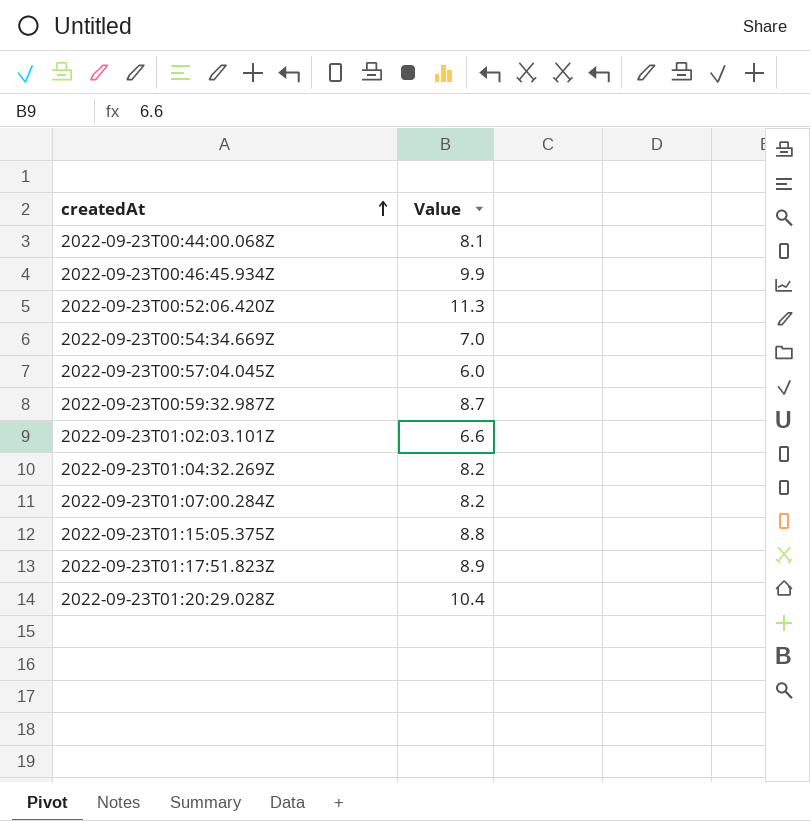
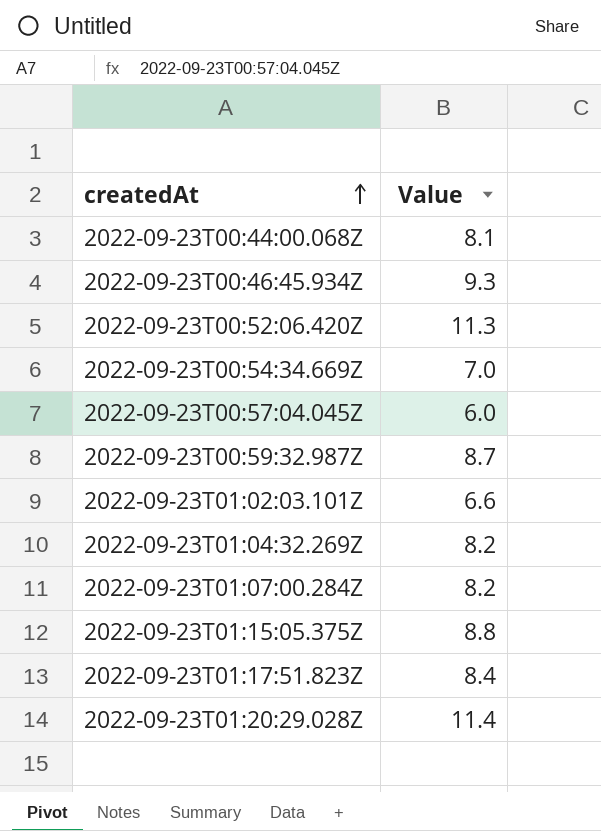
2022-09-23T00:46:45.934Z | Value: 9.9 -> 9.3
2022-09-23T01:17:51.823Z | Value: 8.9 -> 8.4
2022-09-23T01:20:29.028Z | Value: 10.4 -> 11.4

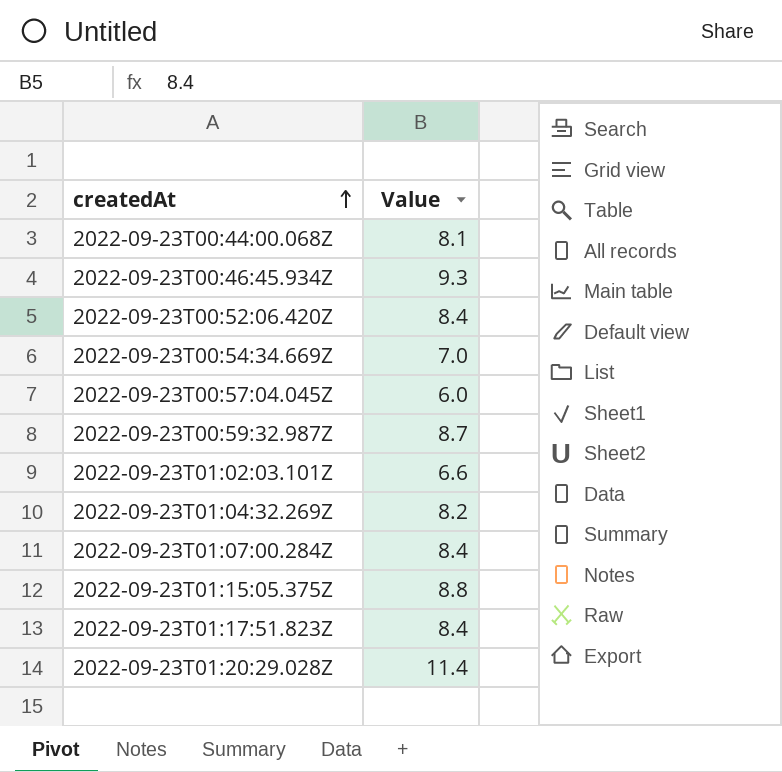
2022-09-23T00:52:06.420Z | Value: 11.3 -> 8.4
2022-09-23T01:07:00.284Z | Value: 8.2 -> 8.4

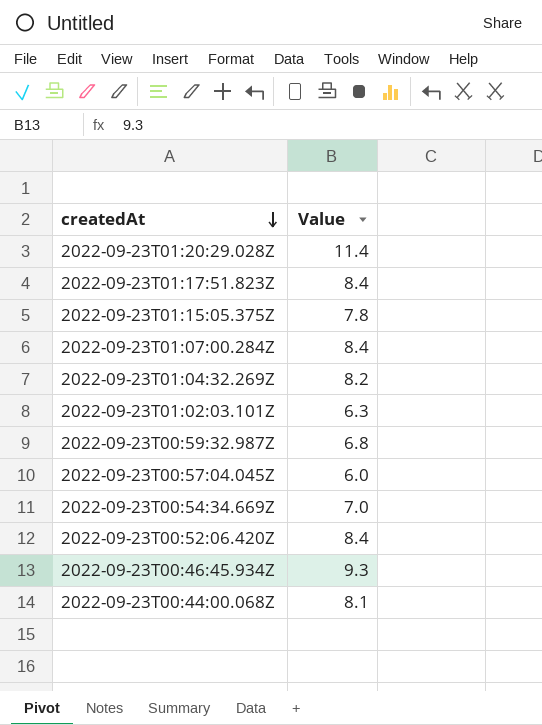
row order: createdAt ascending -> createdAt descending
2022-09-23T01:15:05.375Z | Value: 8.8 -> 7.8
2022-09-23T01:02:03.101Z | Value: 6.6 -> 6.3
2022-09-23T00:59:32.987Z | Value: 8.7 -> 6.8

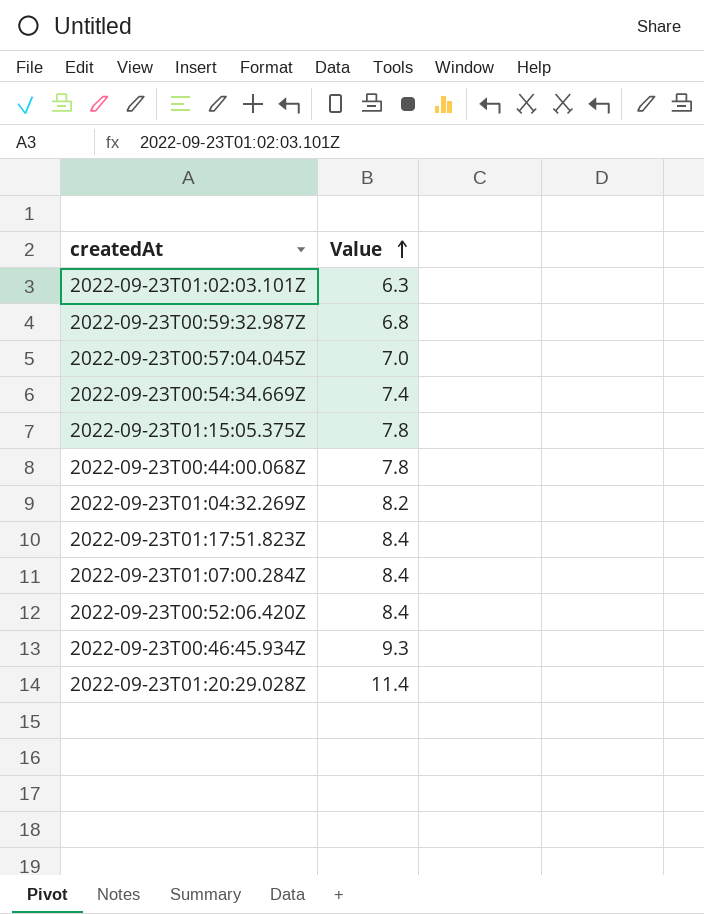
row order: createdAt descending -> Value ascending
2022-09-23T00:57:04.045Z | Value: 6.0 -> 7.0
2022-09-23T00:54:34.669Z | Value: 7.0 -> 7.4
2022-09-23T00:44:00.068Z | Value: 8.1 -> 7.8

